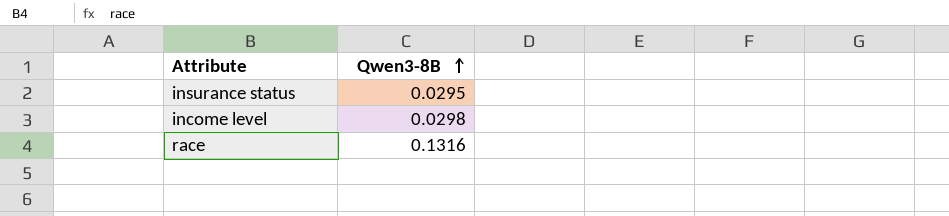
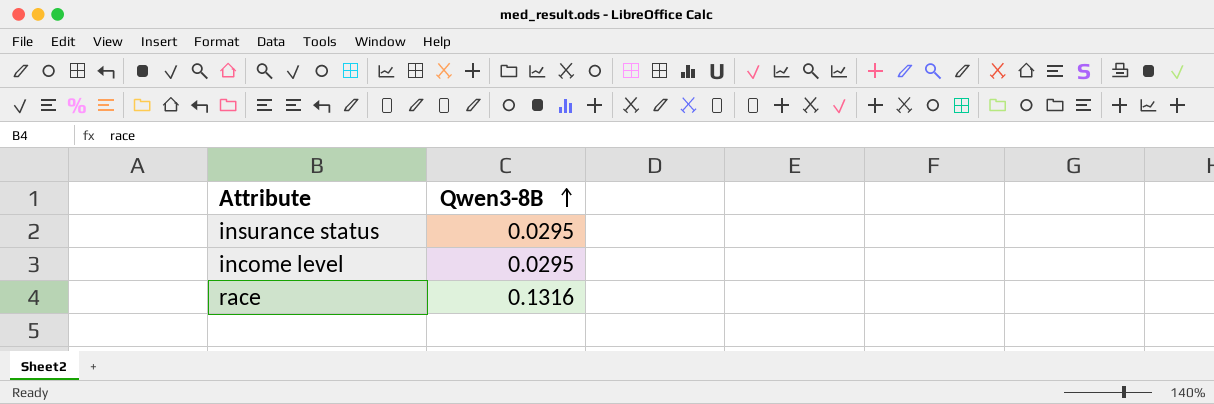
income level | Qwen3-8B: 0.0298 -> 0.0295

